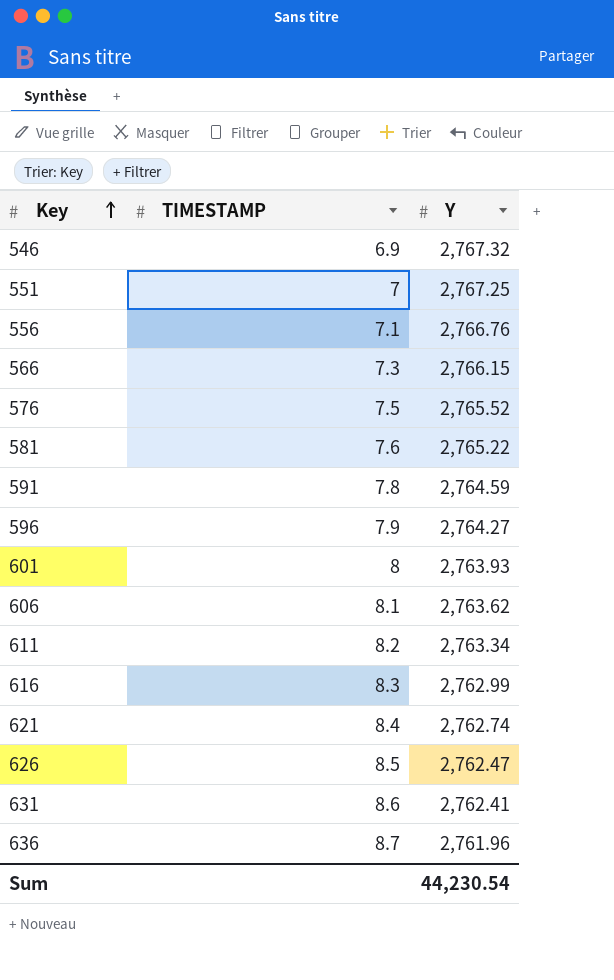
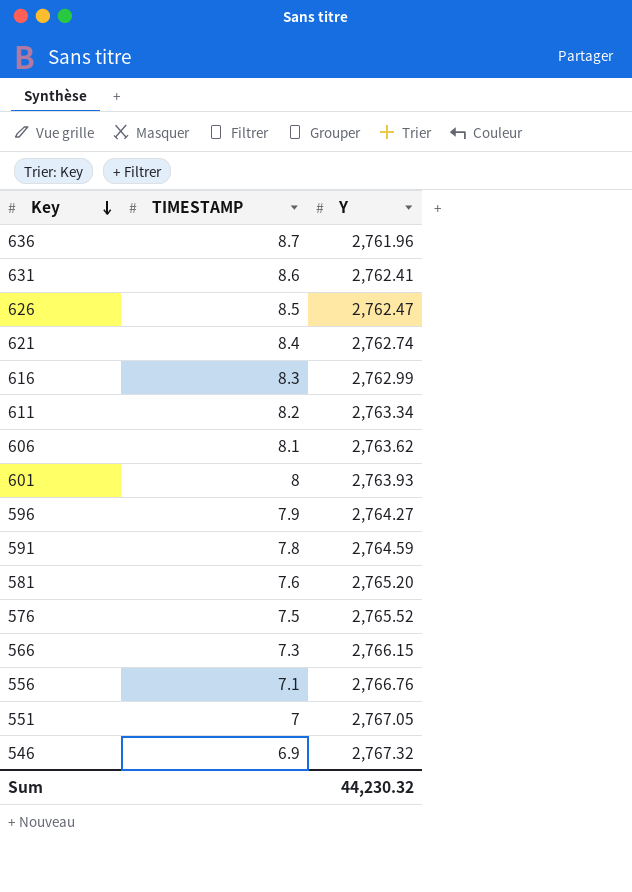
row order: Key ascending -> Key descending
581 | Y: 2,765.22 -> 2,765.20
551 | Y: 2,767.25 -> 2,767.05
Sum | Y: 44,230.54 -> 44,230.32

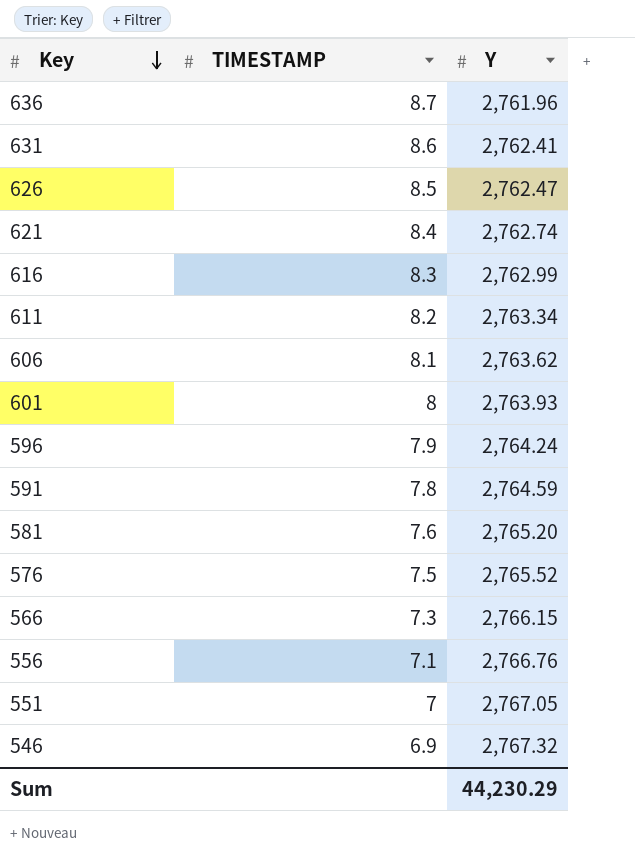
596 | Y: 2,764.27 -> 2,764.24
Sum | Y: 44,230.32 -> 44,230.29

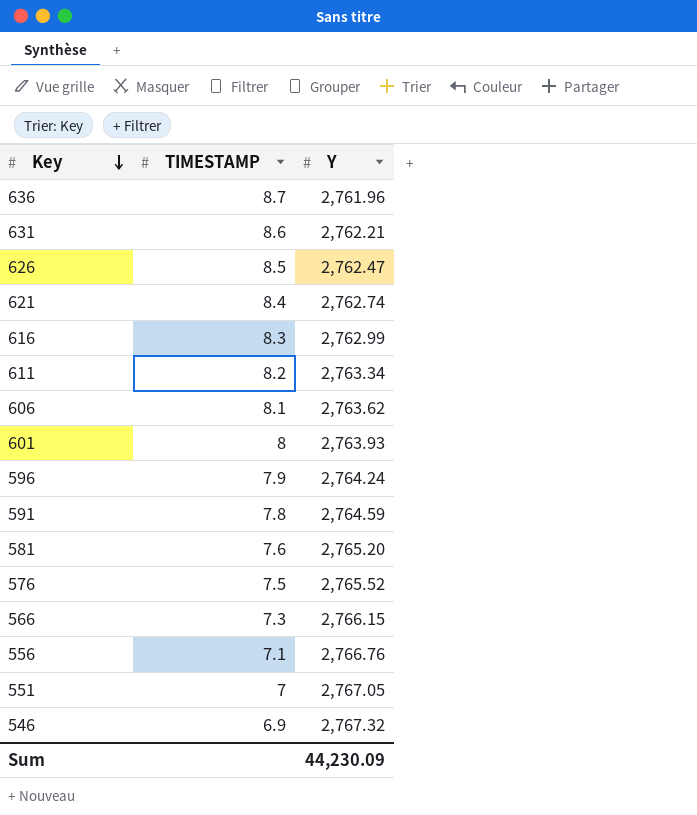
631 | Y: 2,762.41 -> 2,762.21
Sum | Y: 44,230.29 -> 44,230.09

